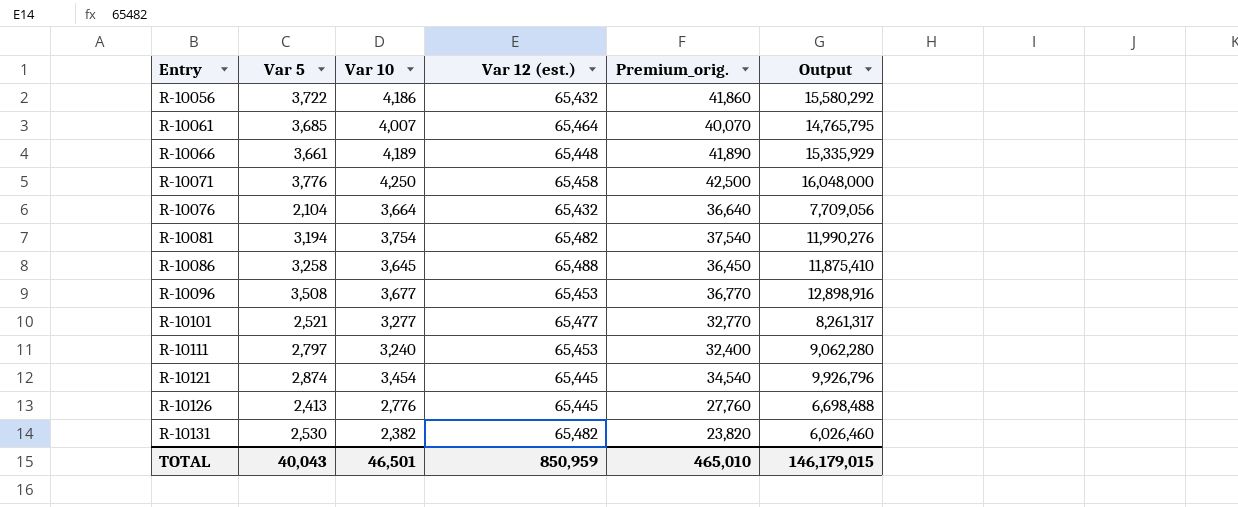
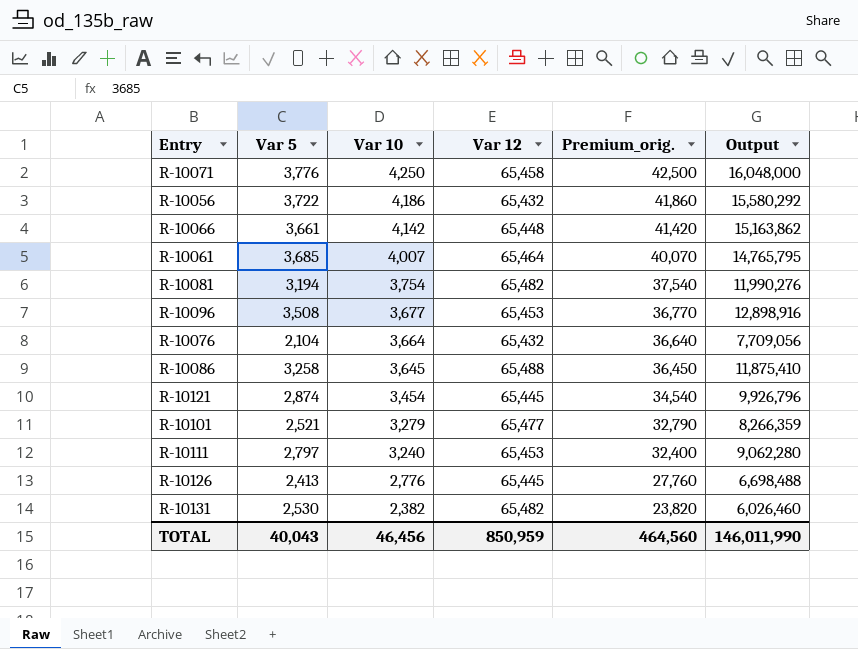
row order: Entry ascending -> Var 10 descending
column name: Var 12 (est.) -> Var 12
R-10066 | Var 10: 4,189 -> 4,142
R-10066 | Premium_orig.: 41,890 -> 41,420
R-10066 | Output: 15,335,929 -> 15,163,862
R-10101 | Var 10: 3,277 -> 3,279
R-10101 | Premium_orig.: 32,770 -> 32,790
R-10101 | Output: 8,261,317 -> 8,266,359
TOTAL | Var 10: 46,501 -> 46,456
TOTAL | Premium_orig.: 465,010 -> 464,560
TOTAL | Output: 146,179,015 -> 146,011,990

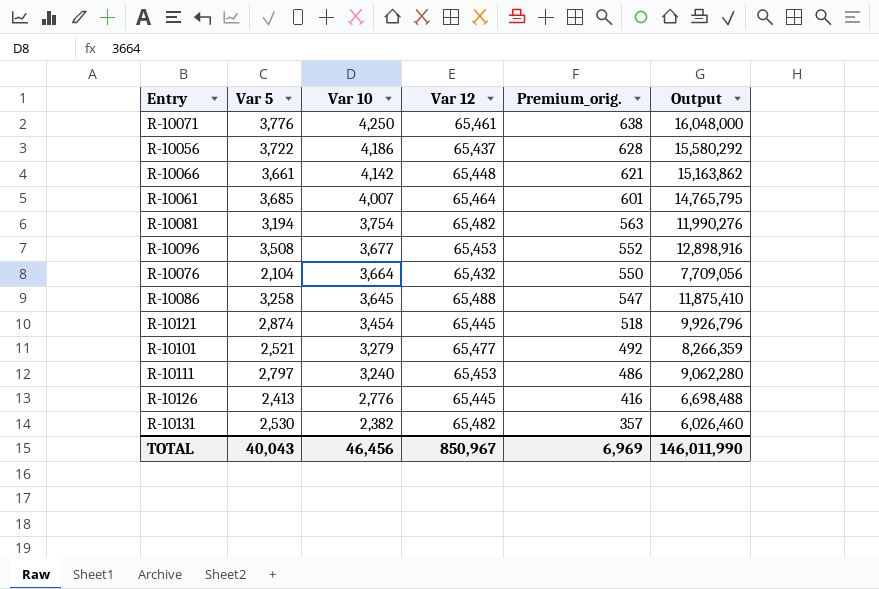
column Premium_orig. | formula: [Var 10] * 10 -> [Var 10] * 0.15
R-10071 | Var 12: 65,458 -> 65,461
R-10056 | Var 12: 65,432 -> 65,437
TOTAL | Var 12: 850,959 -> 850,967
TOTAL | Premium_orig.: 464,560 -> 6,969

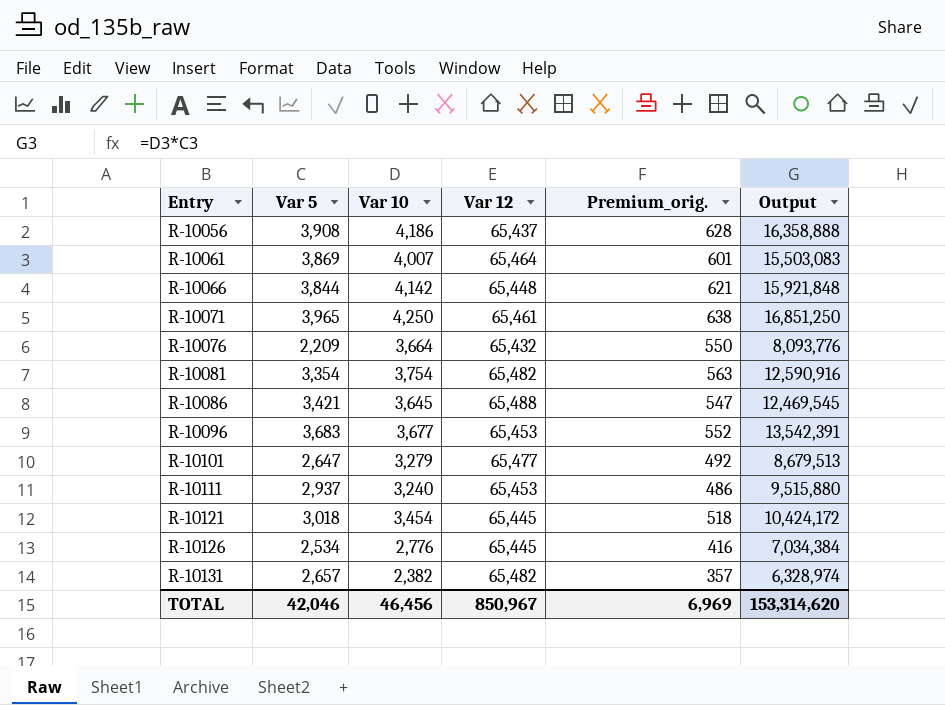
row order: Var 10 descending -> Entry ascending
R-10056 | Var 5: 3,722 -> 3,908
R-10056 | Output: 15,580,292 -> 16,358,888
R-10061 | Var 5: 3,685 -> 3,869
R-10061 | Output: 14,765,795 -> 15,503,083
R-10066 | Var 5: 3,661 -> 3,844
R-10066 | Output: 15,163,862 -> 15,921,848
R-10071 | Var 5: 3,776 -> 3,965
R-10071 | Output: 16,048,000 -> 16,851,250
R-10076 | Var 5: 2,104 -> 2,209
R-10076 | Output: 7,709,056 -> 8,093,776
R-10081 | Var 5: 3,194 -> 3,354
R-10081 | Output: 11,990,276 -> 12,590,916
R-10086 | Var 5: 3,258 -> 3,421
R-10086 | Output: 11,875,410 -> 12,469,545
R-10096 | Var 5: 3,508 -> 3,683
R-10096 | Output: 12,898,916 -> 13,542,391
R-10101 | Var 5: 2,521 -> 2,647
R-10101 | Output: 8,266,359 -> 8,679,513
R-10111 | Var 5: 2,797 -> 2,937
R-10111 | Output: 9,062,280 -> 9,515,880
R-10121 | Var 5: 2,874 -> 3,018
R-10121 | Output: 9,926,796 -> 10,424,172
R-10126 | Var 5: 2,413 -> 2,534
R-10126 | Output: 6,698,488 -> 7,034,384
R-10131 | Var 5: 2,530 -> 2,657
R-10131 | Output: 6,026,460 -> 6,328,974
TOTAL | Var 5: 40,043 -> 42,046
TOTAL | Output: 146,011,990 -> 153,314,620

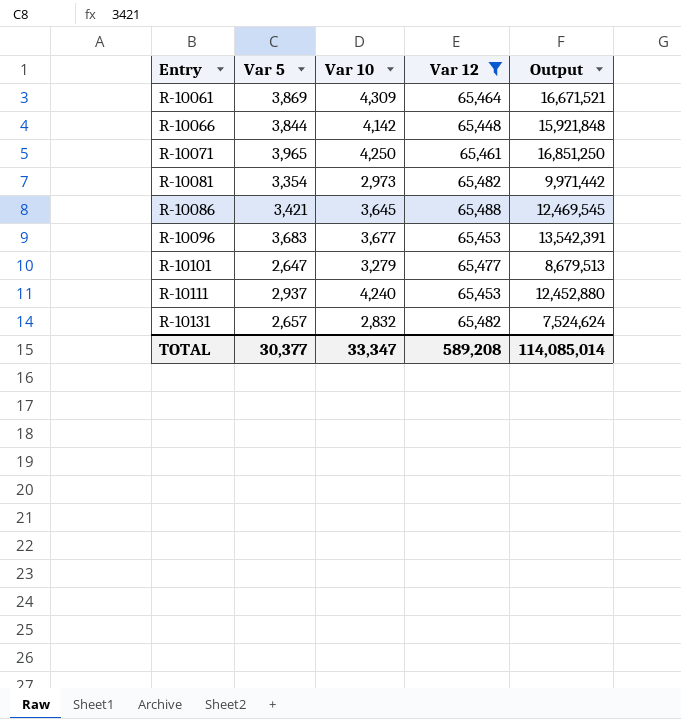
filter: none -> Var 12 >= 65,448
column Premium_orig. | formula: [Var 10] * 0.15 -> none
R-10061 | Var 10: 4,007 -> 4,309
R-10061 | Output: 15,503,083 -> 16,671,521
R-10081 | Var 10: 3,754 -> 2,973
R-10081 | Output: 12,590,916 -> 9,971,442
R-10111 | Var 10: 3,240 -> 4,240
R-10111 | Output: 9,515,880 -> 12,452,880
R-10131 | Var 10: 2,382 -> 2,832
R-10131 | Output: 6,328,974 -> 7,524,624
TOTAL | Var 5: 42,046 -> 30,377
TOTAL | Var 10: 46,456 -> 33,347
TOTAL | Var 12: 850,967 -> 589,208
TOTAL | Output: 153,314,620 -> 114,085,014

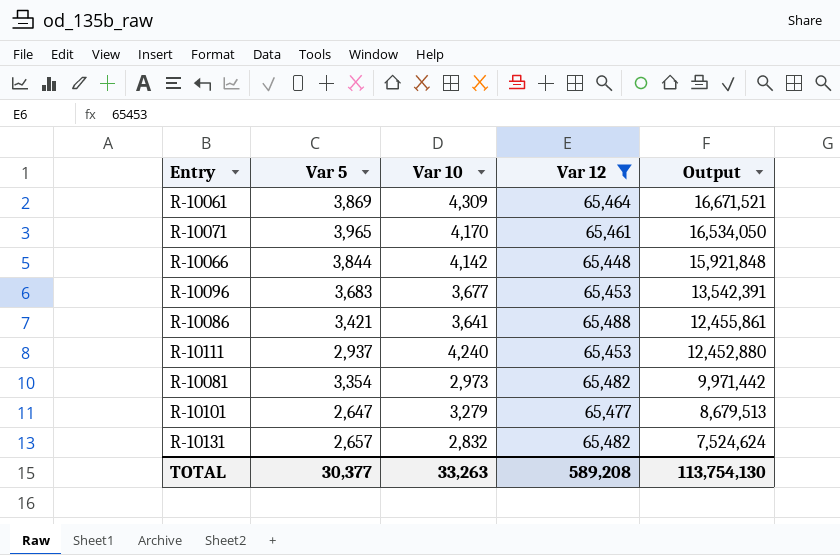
row order: Entry ascending -> Output descending
R-10071 | Var 10: 4,250 -> 4,170
R-10071 | Output: 16,851,250 -> 16,534,050
R-10086 | Var 10: 3,645 -> 3,641
R-10086 | Output: 12,469,545 -> 12,455,861
TOTAL | Var 10: 33,347 -> 33,263
TOTAL | Output: 114,085,014 -> 113,754,130

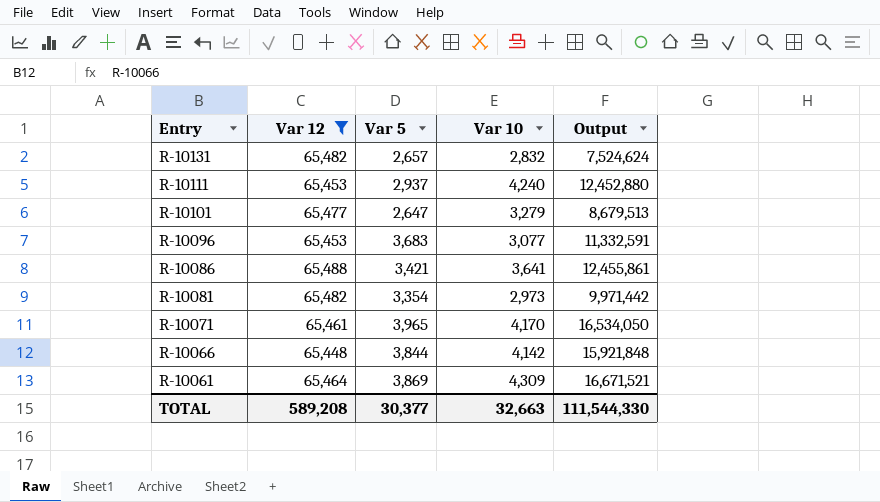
row order: Output descending -> Entry descending
column Var 12 | position: 4 -> 2
R-10096 | Var 10: 3,677 -> 3,077
R-10096 | Output: 13,542,391 -> 11,332,591
TOTAL | Var 10: 33,263 -> 32,663
TOTAL | Output: 113,754,130 -> 111,544,330

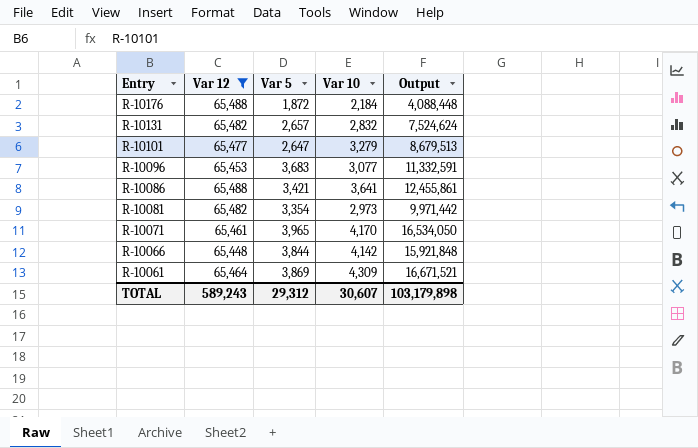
row R-10111: 65,453 | 2,937 | 4,240 | 12,452,880 -> none
row R-10176: none -> 65,488 | 1,872 | 2,184 | 4,088,448
TOTAL | Var 12: 589,208 -> 589,243
TOTAL | Var 5: 30,377 -> 29,312
TOTAL | Var 10: 32,663 -> 30,607
TOTAL | Output: 111,544,330 -> 103,179,898

